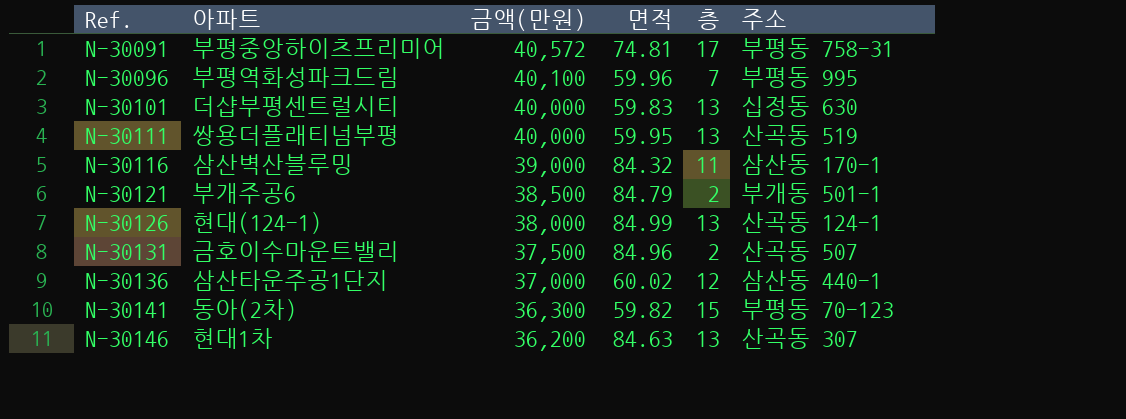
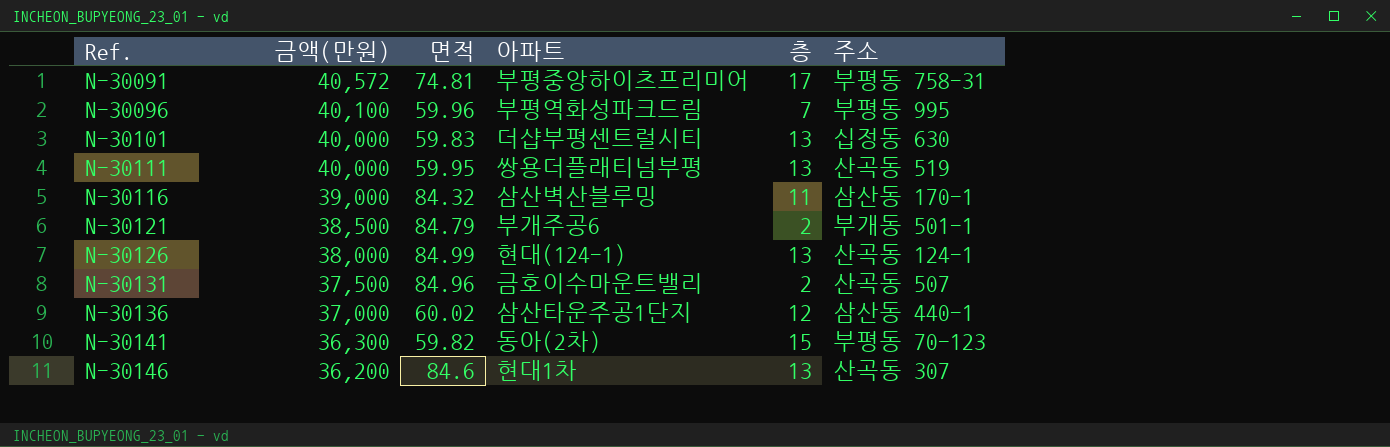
column 아파트 | position: 2 -> 4
N-30146 | 면적: 84.63 -> 84.6

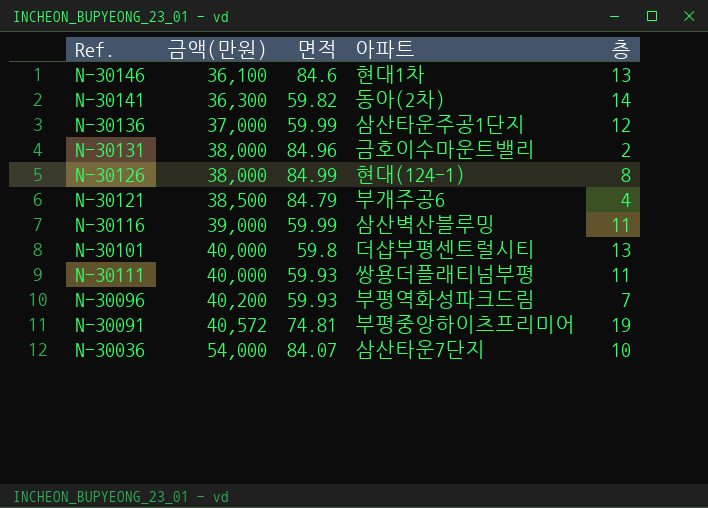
row order: Ref. ascending -> 금액(만원) ascending
column 주소 | position: 6 -> none
N-30146 | 금액(만원): 36,200 -> 36,100
N-30141 | 층: 15 -> 14
N-30136 | 면적: 60.02 -> 59.99
N-30131 | 금액(만원): 37,500 -> 38,000
N-30126 | 층: 13 -> 8
N-30121 | 층: 2 -> 4
N-30116 | 면적: 84.32 -> 59.99
N-30101 | 면적: 59.83 -> 59.8
N-30111 | 면적: 59.95 -> 59.93
N-30111 | 층: 13 -> 11
N-30096 | 금액(만원): 40,100 -> 40,200
N-30096 | 면적: 59.96 -> 59.93
N-30091 | 층: 17 -> 19
row N-30036: none -> 54,000 | 84.07 | 삼산타운7단지 | 10

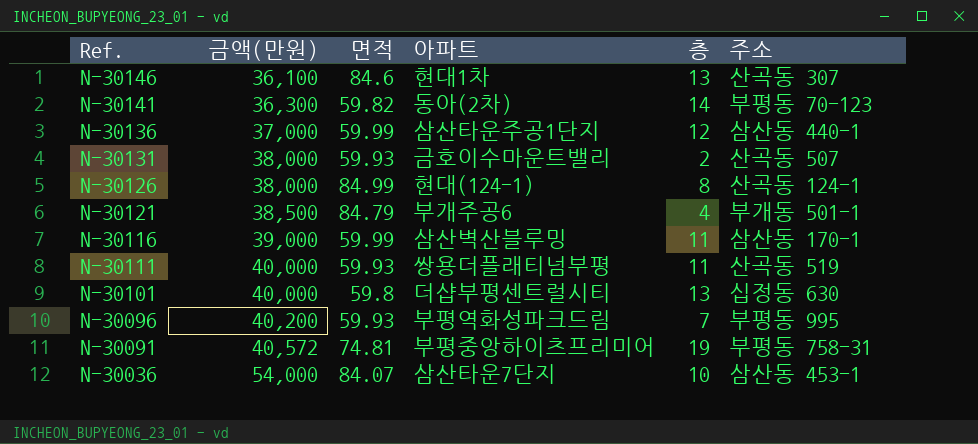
row order: 금액(만원) ascending -> Ref. descending
column 주소 | position: none -> 6
N-30131 | 면적: 84.96 -> 59.93

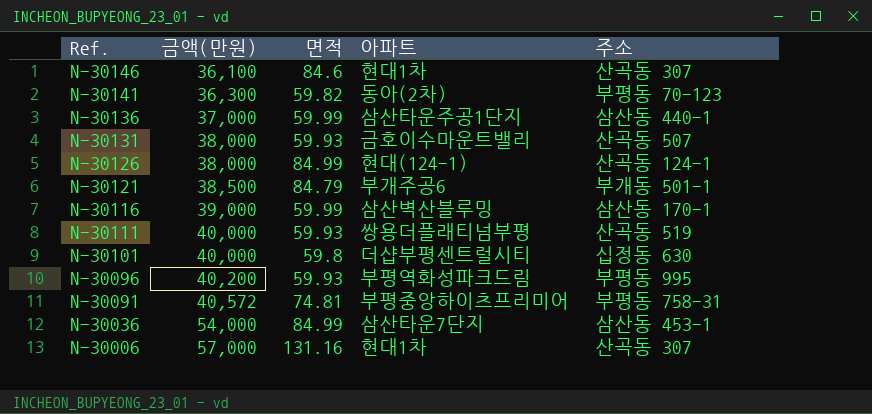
column 층 | position: 5 -> none
N-30036 | 면적: 84.07 -> 84.99
row N-30006: none -> 57,000 | 131.16 | 현대1차 | 산곡동 307

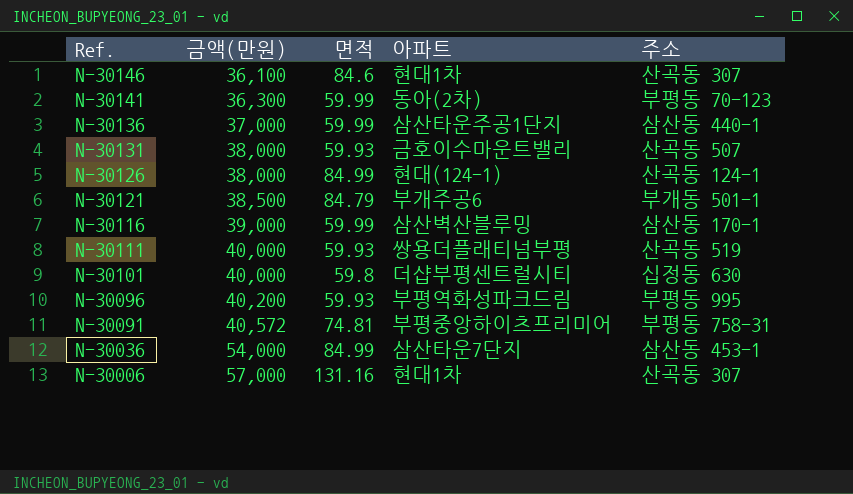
N-30141 | 면적: 59.82 -> 59.99

